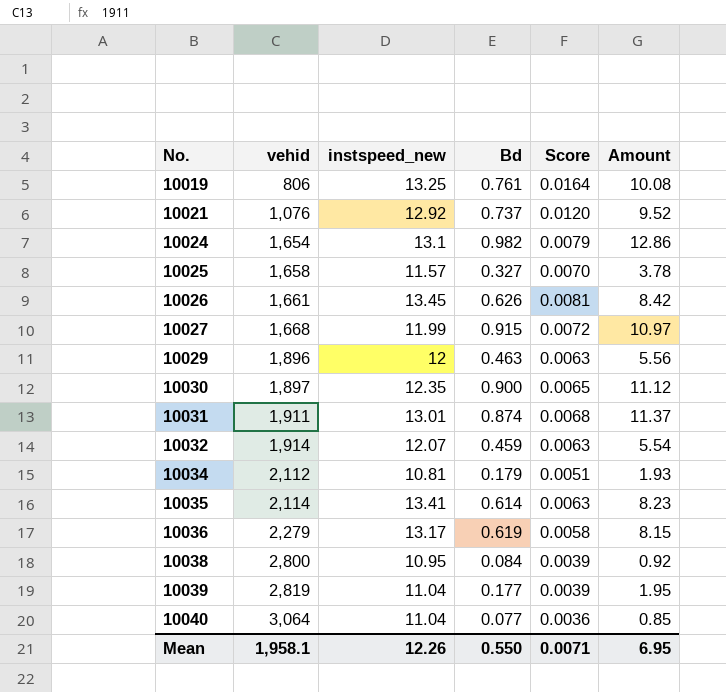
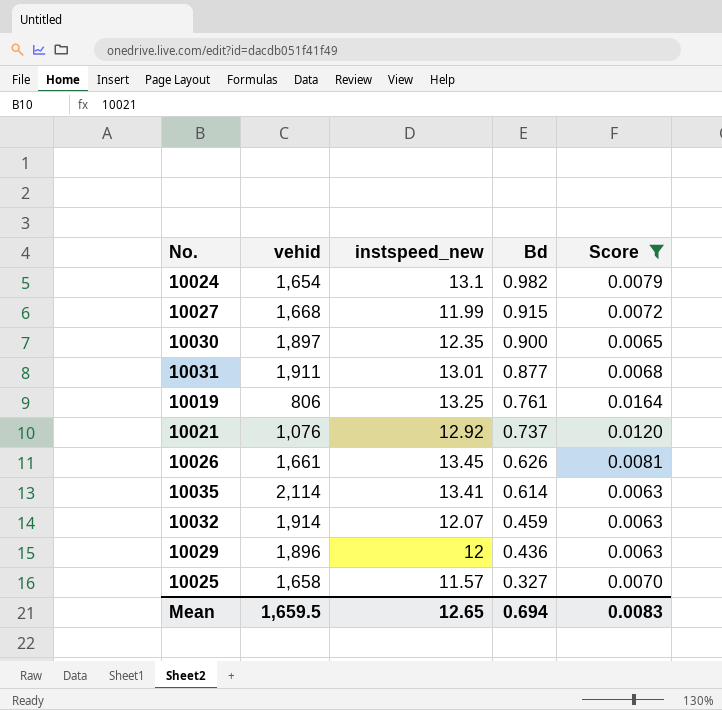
filter: none -> Score >= 0.0063
row order: No. ascending -> Bd descending
column Amount | formula: [instspeed_new] * [Bd] -> none
10031 | Bd: 0.874 -> 0.877
10029 | Bd: 0.463 -> 0.436
Mean | vehid: 1,958.1 -> 1,659.5
Mean | instspeed_new: 12.26 -> 12.65
Mean | Bd: 0.550 -> 0.694
Mean | Score: 0.0071 -> 0.0083

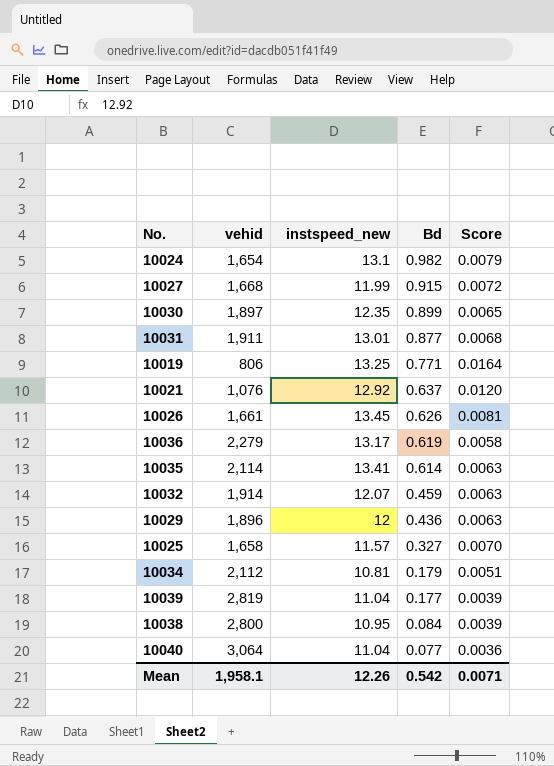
filter: Score >= 0.0063 -> none
10030 | Bd: 0.900 -> 0.899
10019 | Bd: 0.761 -> 0.771
10021 | Bd: 0.737 -> 0.637
Mean | vehid: 1,659.5 -> 1,958.1
Mean | instspeed_new: 12.65 -> 12.26
Mean | Bd: 0.694 -> 0.542
Mean | Score: 0.0083 -> 0.0071

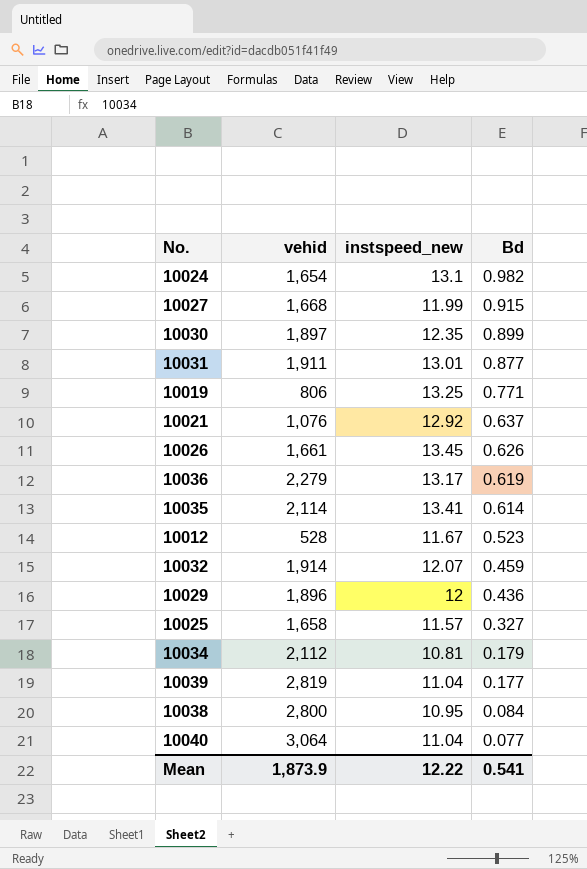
column Score | formula: [instspeed_new] / [vehid] -> none
row 10012: none -> 528 | 11.67 | 0.523
Mean | vehid: 1,958.1 -> 1,873.9
Mean | instspeed_new: 12.26 -> 12.22
Mean | Bd: 0.542 -> 0.541

